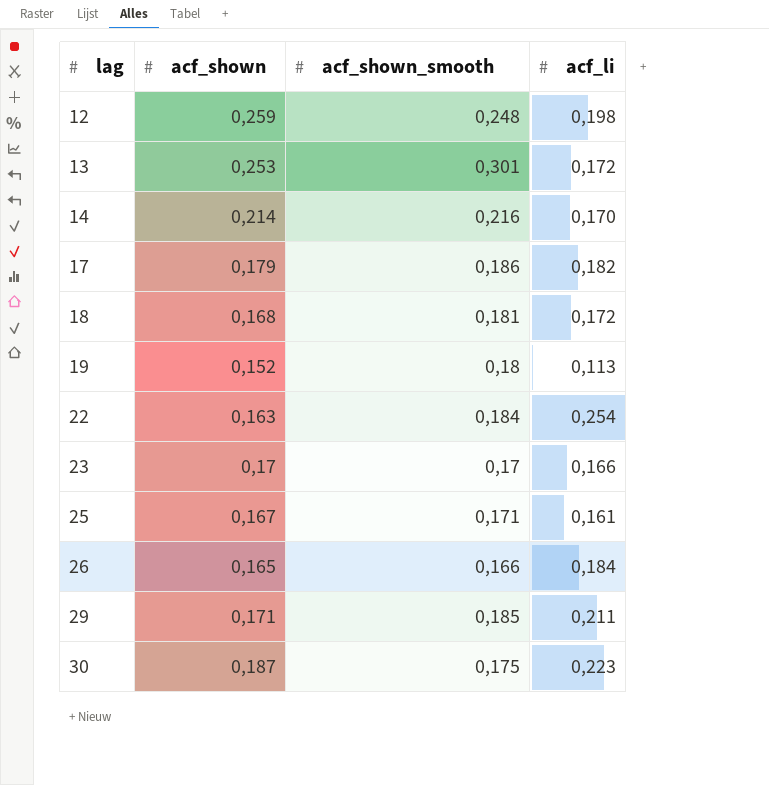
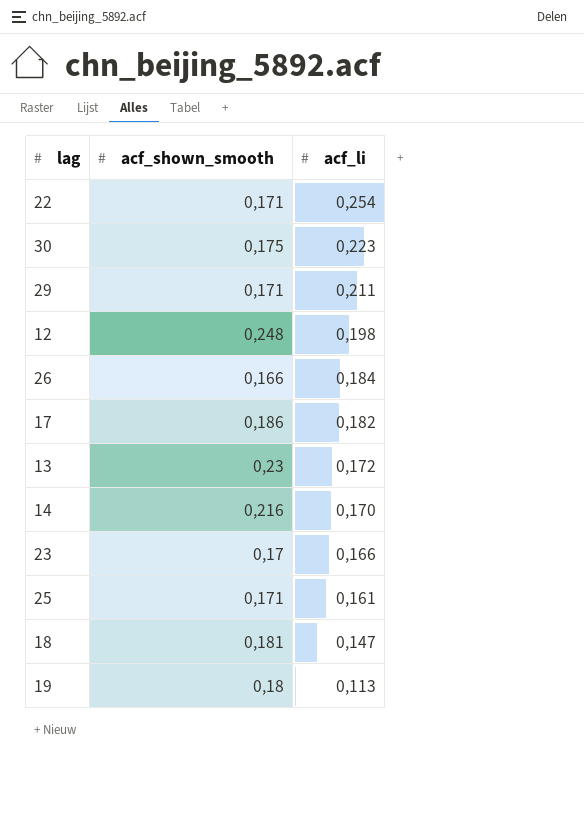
row order: lag ascending -> acf_li descending
column acf_shown | position: 2 -> none
22 | acf_shown_smooth: 0,184 -> 0,171
29 | acf_shown_smooth: 0,185 -> 0,171
13 | acf_shown_smooth: 0,301 -> 0,23
18 | acf_li: 0,172 -> 0,147

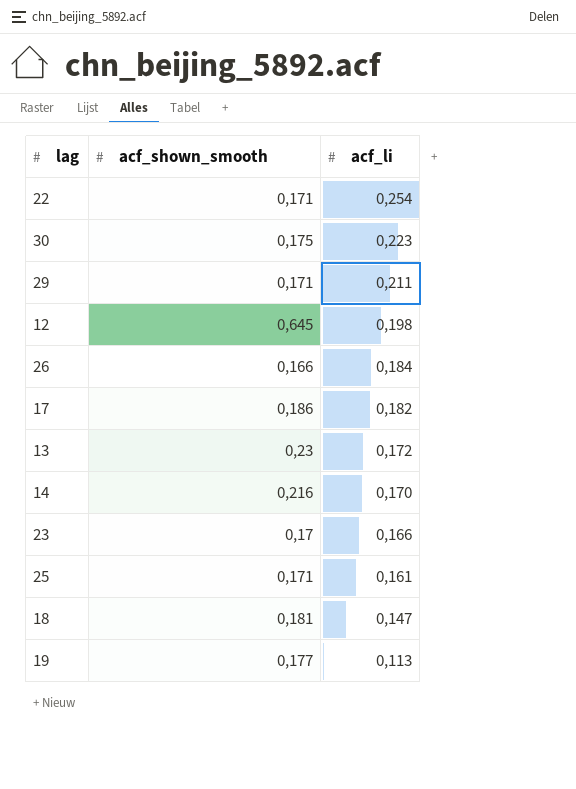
12 | acf_shown_smooth: 0,248 -> 0,645
19 | acf_shown_smooth: 0,18 -> 0,177

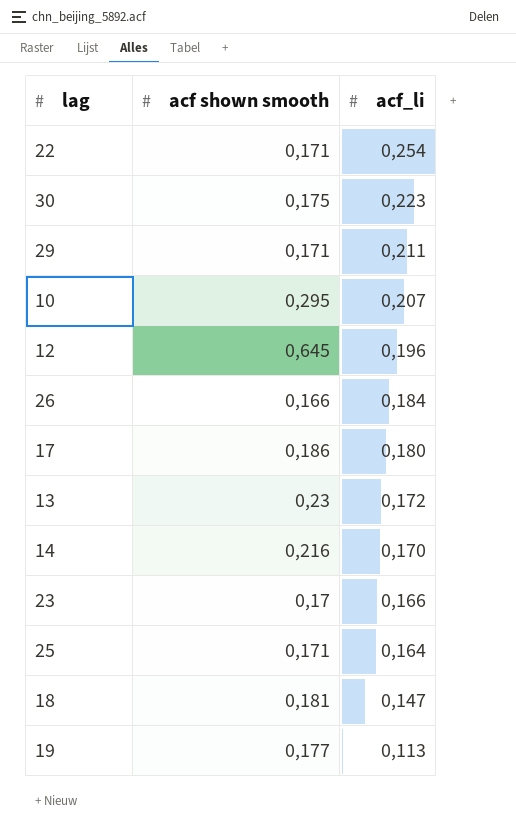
column name: acf_shown_smooth -> acf shown smooth
row 10: none -> 0,295 | 0,207
12 | acf_li: 0,198 -> 0,196
17 | acf_li: 0,182 -> 0,180
25 | acf_li: 0,161 -> 0,164

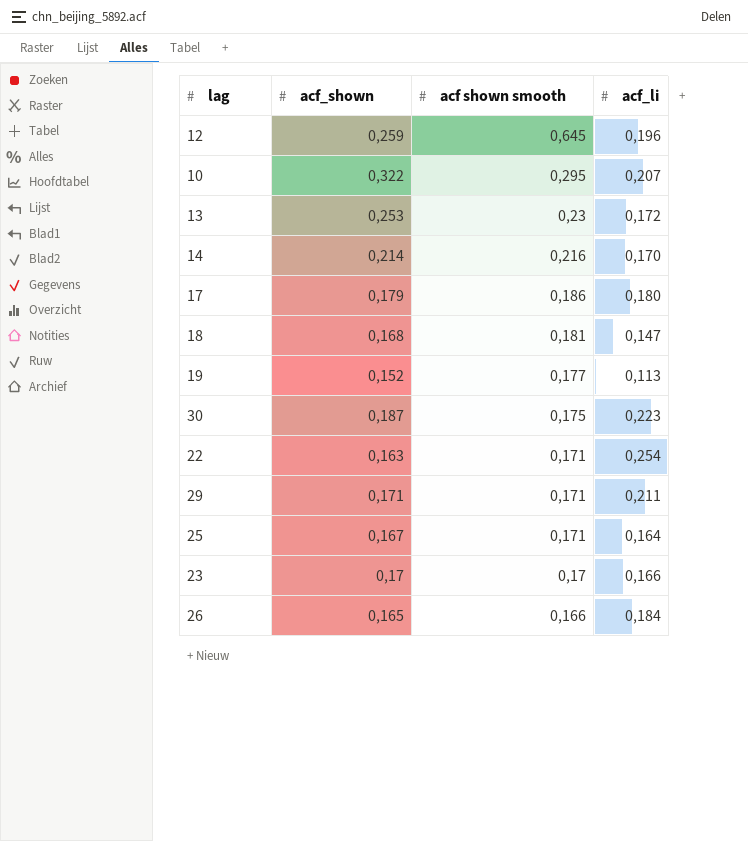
row order: acf_li descending -> acf shown smooth descending
column acf_shown | position: none -> 2

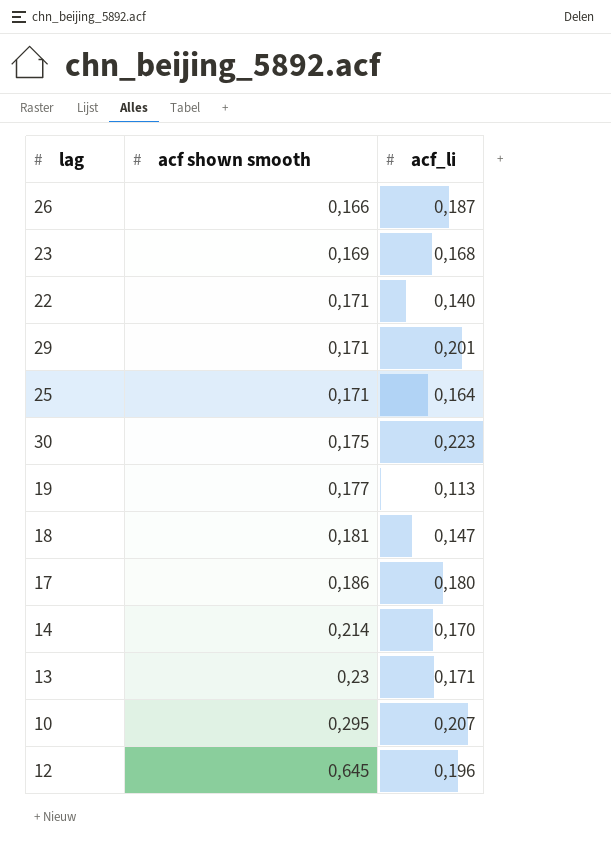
row order: acf shown smooth descending -> acf shown smooth ascending
column acf_shown | position: 2 -> none
26 | acf_li: 0,184 -> 0,187
23 | acf shown smooth: 0,17 -> 0,169
23 | acf_li: 0,166 -> 0,168
22 | acf_li: 0,254 -> 0,140
29 | acf_li: 0,211 -> 0,201
14 | acf shown smooth: 0,216 -> 0,214
13 | acf_li: 0,172 -> 0,171

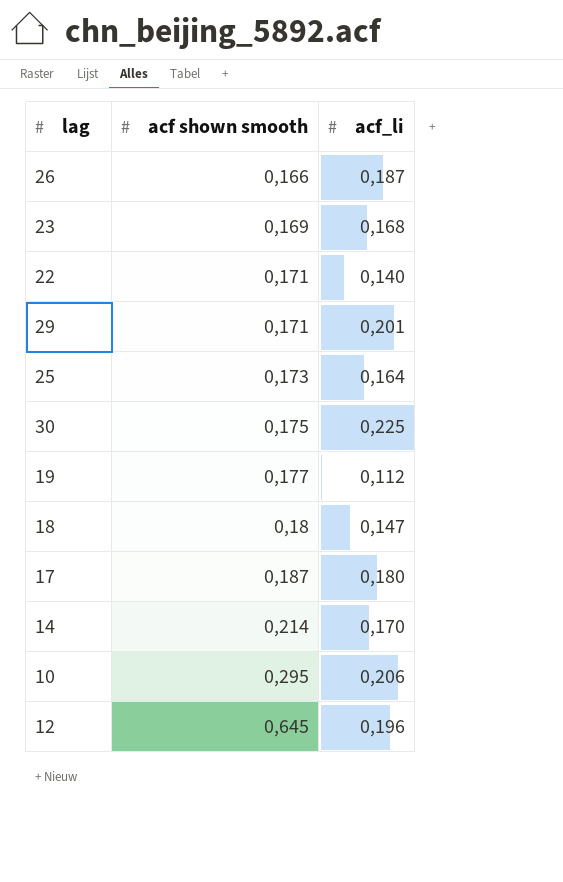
row 13: 0,23 | 0,171 -> none
25 | acf shown smooth: 0,171 -> 0,173
30 | acf_li: 0,223 -> 0,225
19 | acf_li: 0,113 -> 0,112
18 | acf shown smooth: 0,181 -> 0,18
17 | acf shown smooth: 0,186 -> 0,187
10 | acf_li: 0,207 -> 0,206

